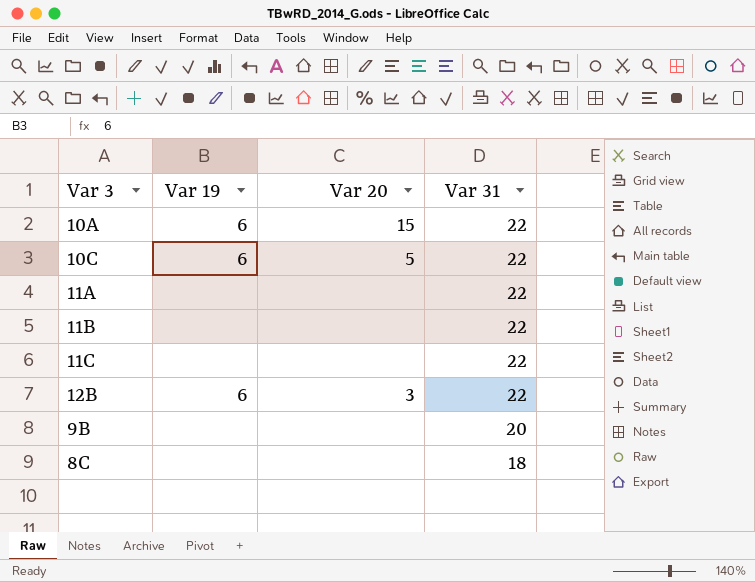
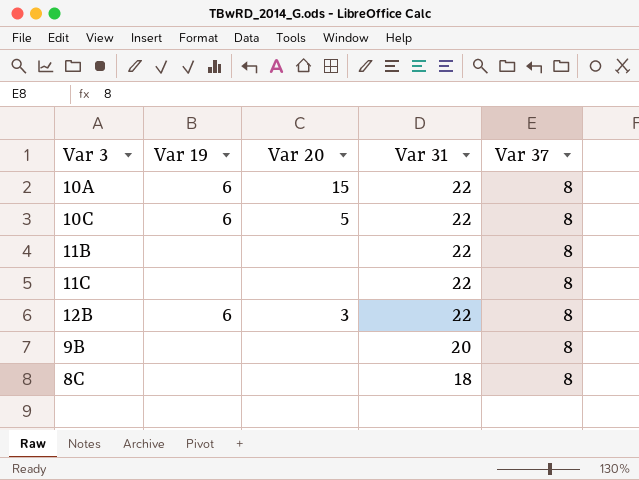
column Var 37 | position: none -> 5
row 11A: none | none | 22 -> none

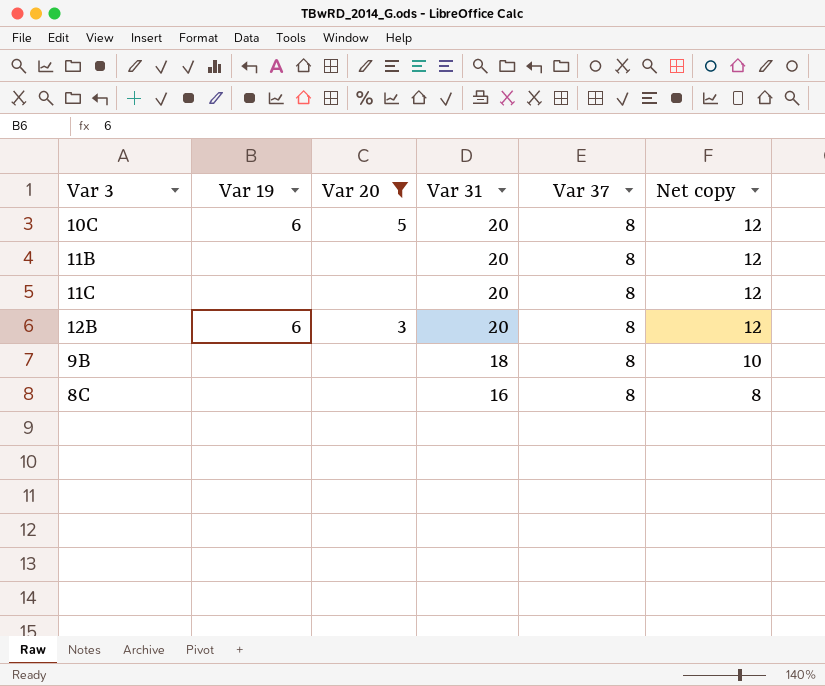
filter: none -> Var 20 != 15
column Net copy | formula: none -> [Var 31] - [Var 37]
10C | Var 31: 22 -> 20
11B | Var 31: 22 -> 20
11C | Var 31: 22 -> 20
12B | Var 31: 22 -> 20
9B | Var 31: 20 -> 18
8C | Var 31: 18 -> 16

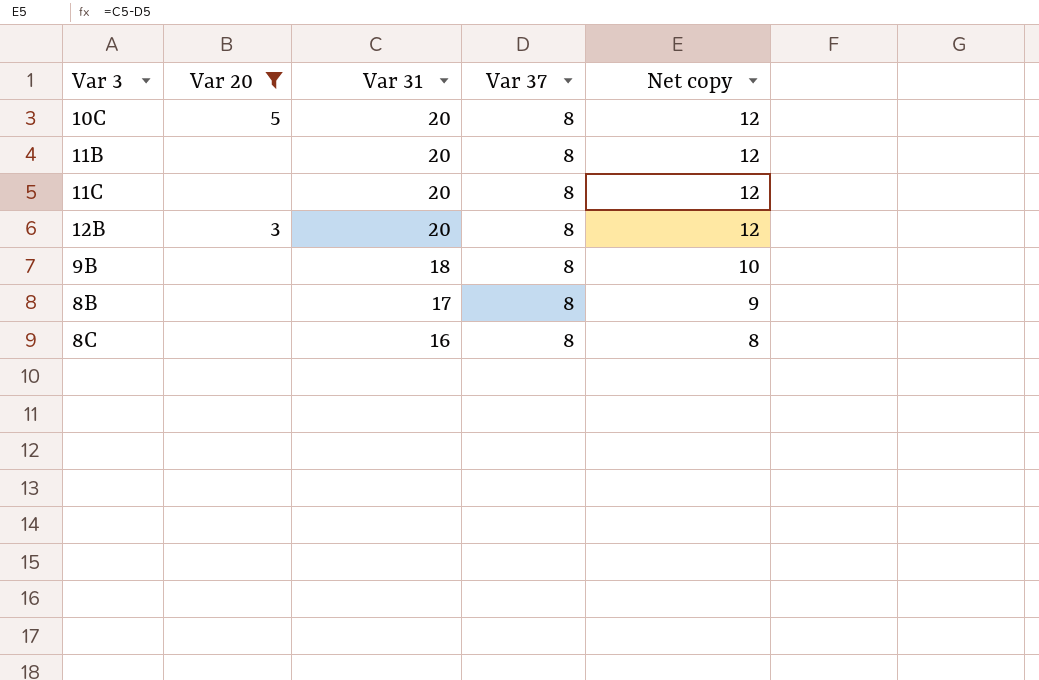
column Var 19 | position: 2 -> none
row 8B: none -> none | 17 | 8 | 9

